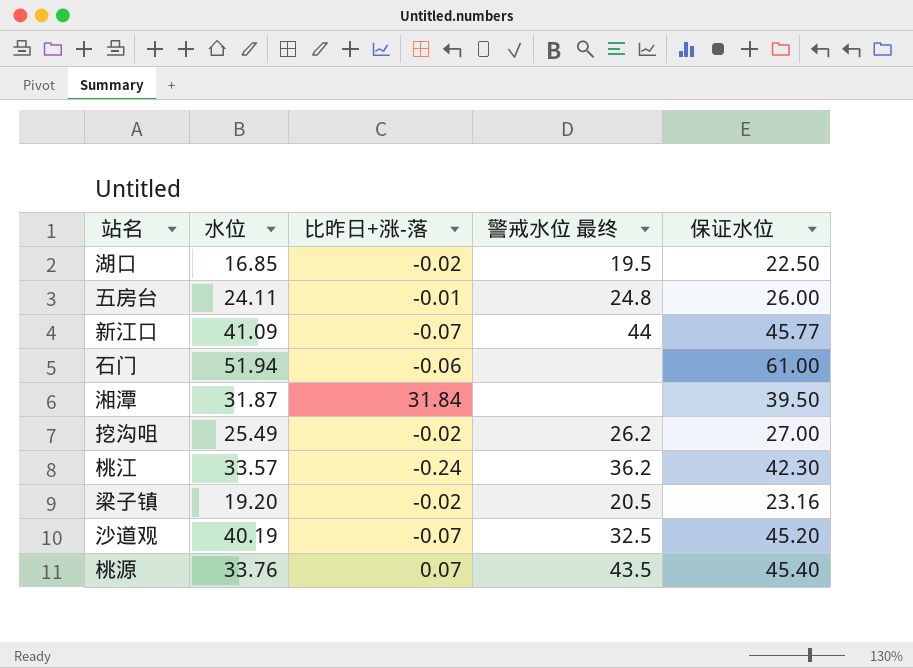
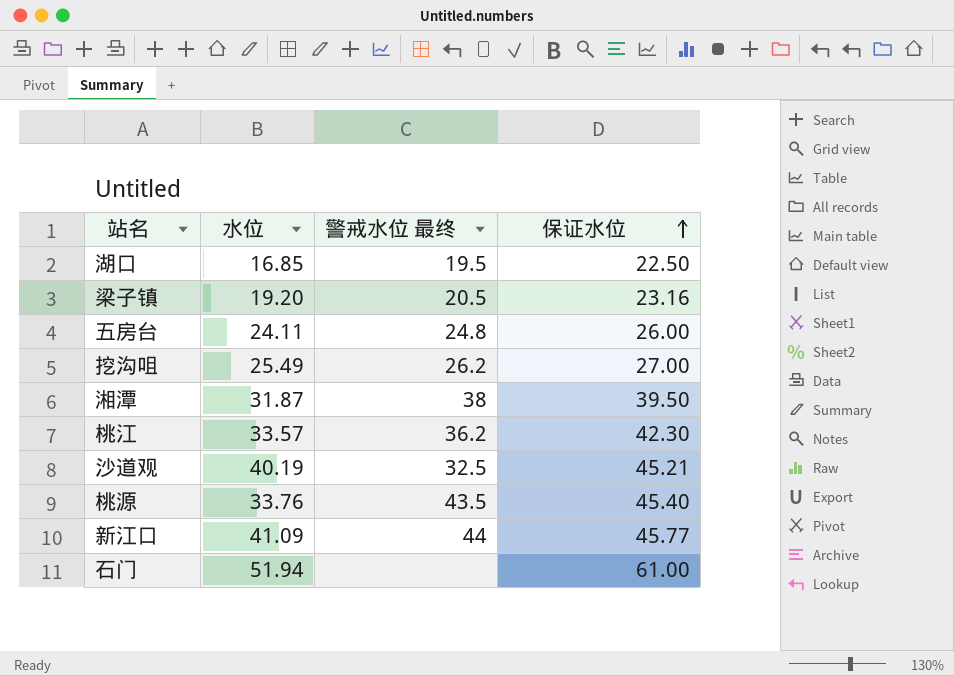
row order: none -> 保证水位 ascending
column 比昨日+涨-落 | position: 3 -> none
湘潭 | 警戒水位 最终: none -> 38
沙道观 | 保证水位: 45.20 -> 45.21

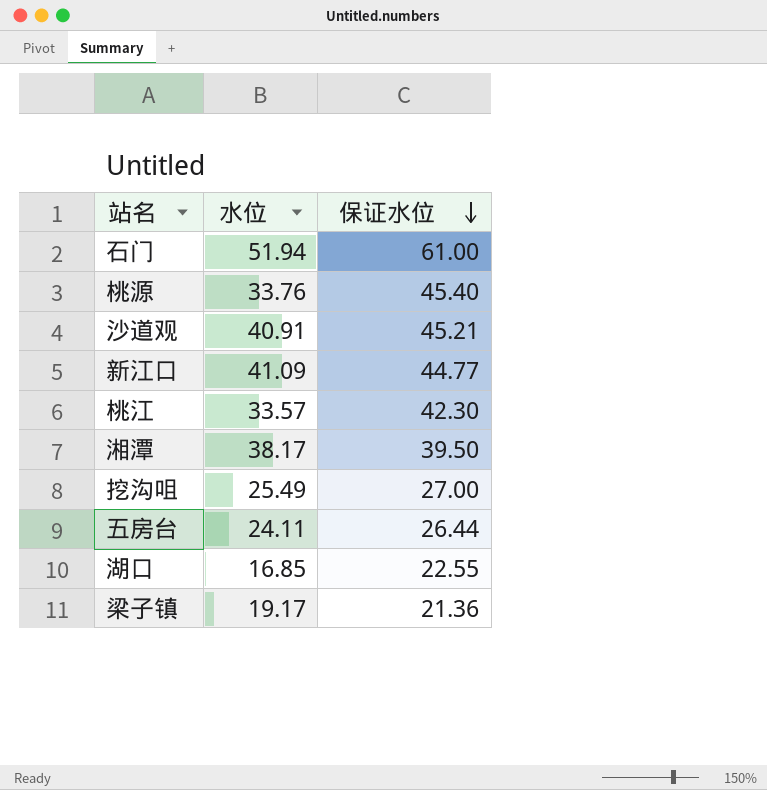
row order: 保证水位 ascending -> 保证水位 descending
column 警戒水位 最终 | position: 3 -> none
沙道观 | 水位: 40.19 -> 40.91
新江口 | 保证水位: 45.77 -> 44.77
湘潭 | 水位: 31.87 -> 38.17
五房台 | 保证水位: 26.00 -> 26.44
湖口 | 保证水位: 22.50 -> 22.55
梁子镇 | 水位: 19.20 -> 19.17
梁子镇 | 保证水位: 23.16 -> 21.36

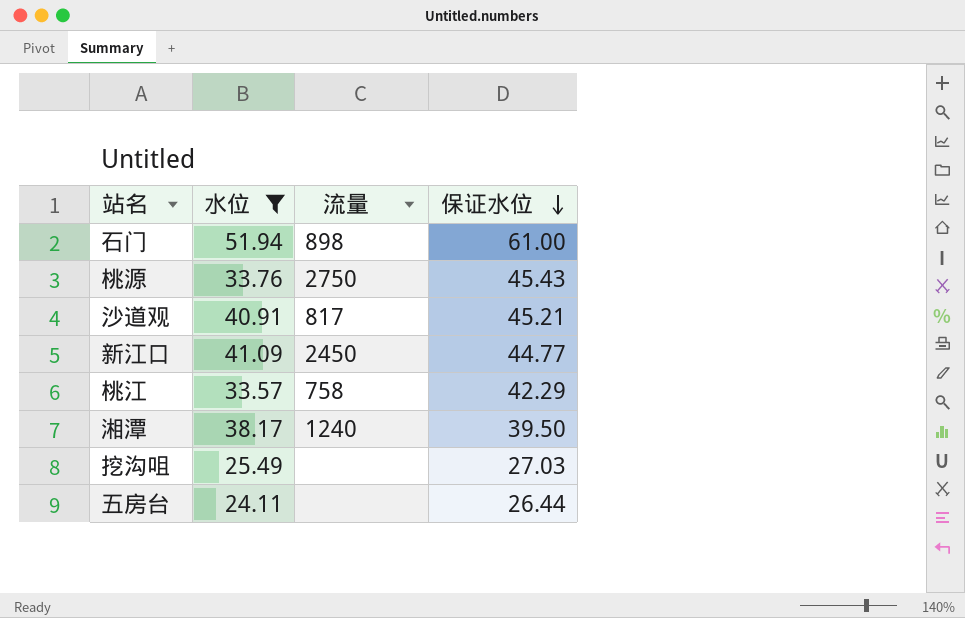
filter: none -> 水位 >= 24.11
column 流量 | position: none -> 3
桃源 | 保证水位: 45.40 -> 45.43
桃江 | 保证水位: 42.30 -> 42.29
挖沟咀 | 保证水位: 27.00 -> 27.03

